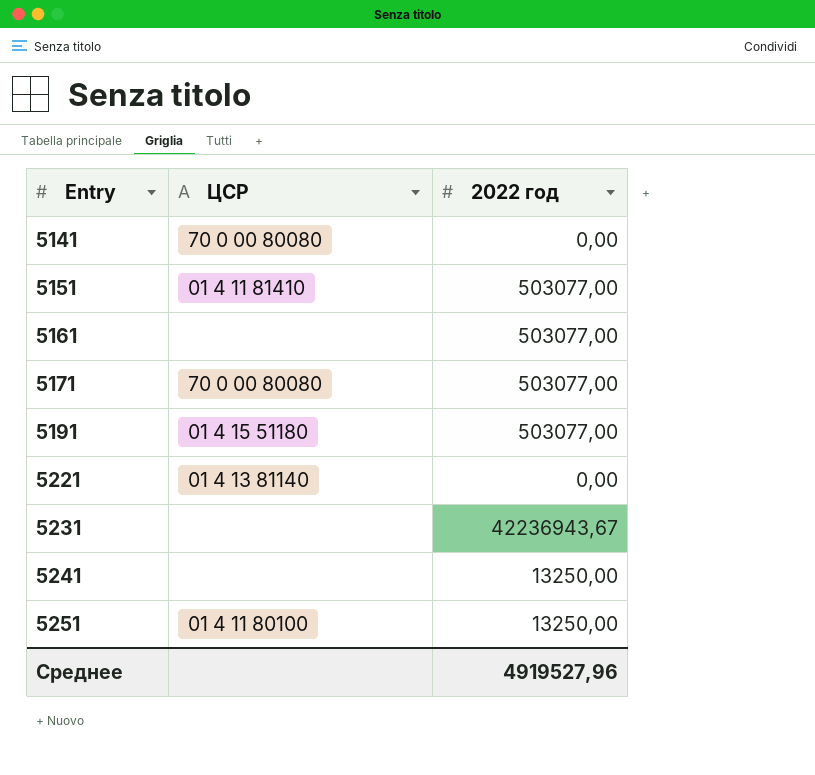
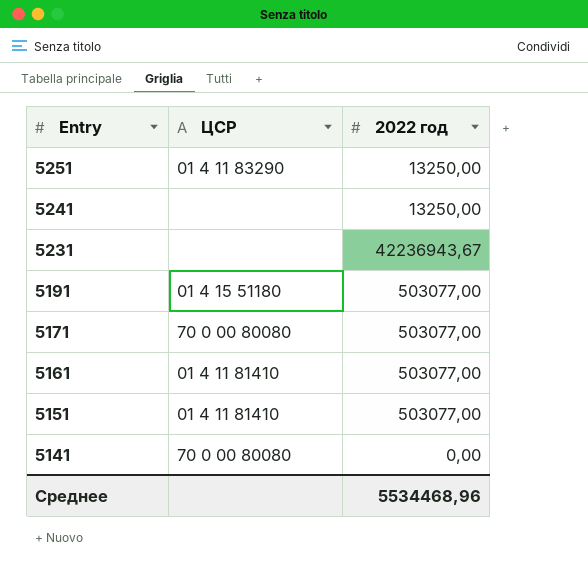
row order: Entry ascending -> Entry descending
row 5221: 01 4 13 81140 | 0,00 -> none
5251 | ЦСР: 01 4 11 80100 -> 01 4 11 83290
5161 | ЦСР: none -> 01 4 11 81410
Среднее | 2022 год: 4919527,96 -> 5534468,96

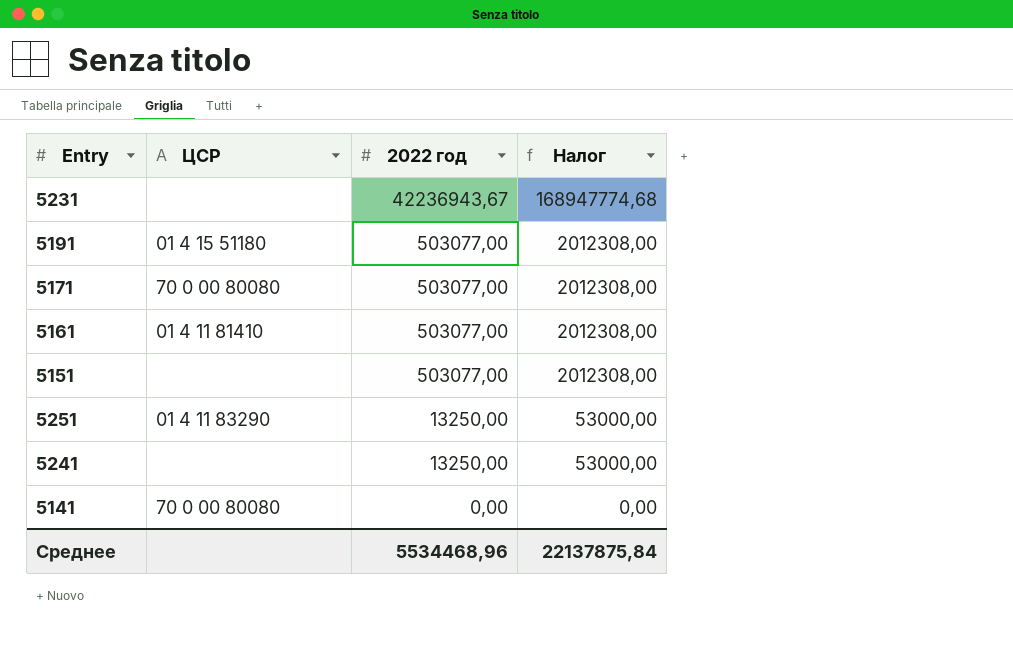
row order: Entry descending -> 2022 год descending
column Налог | formula: none -> [2022 год] * 4
5151 | ЦСР: 01 4 11 81410 -> none

